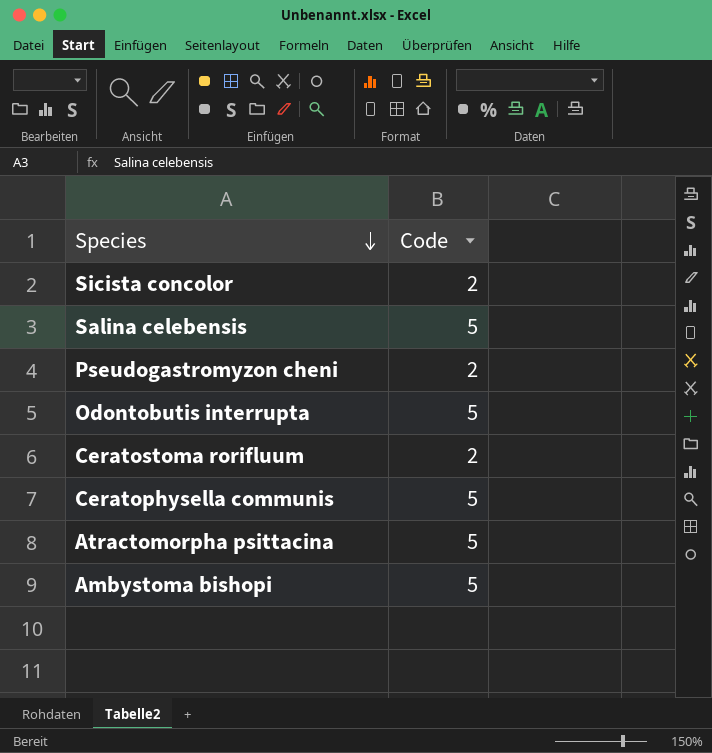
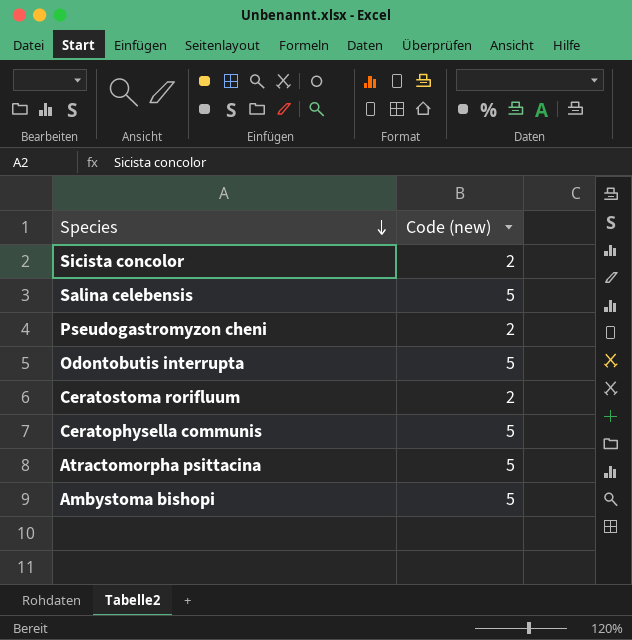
column name: Code -> Code (new)

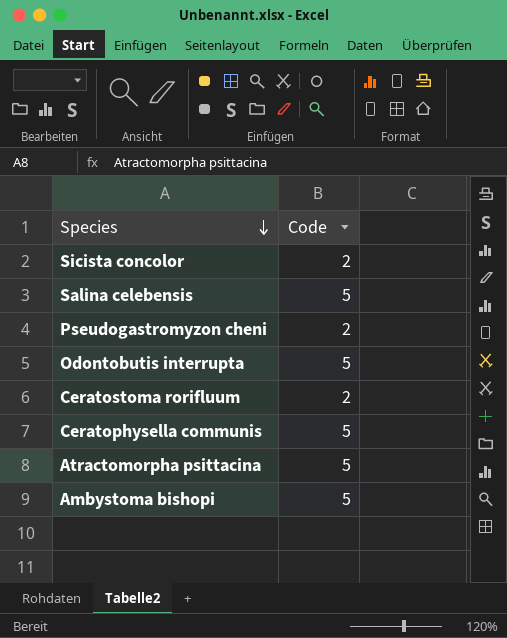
column name: Code (new) -> Code

